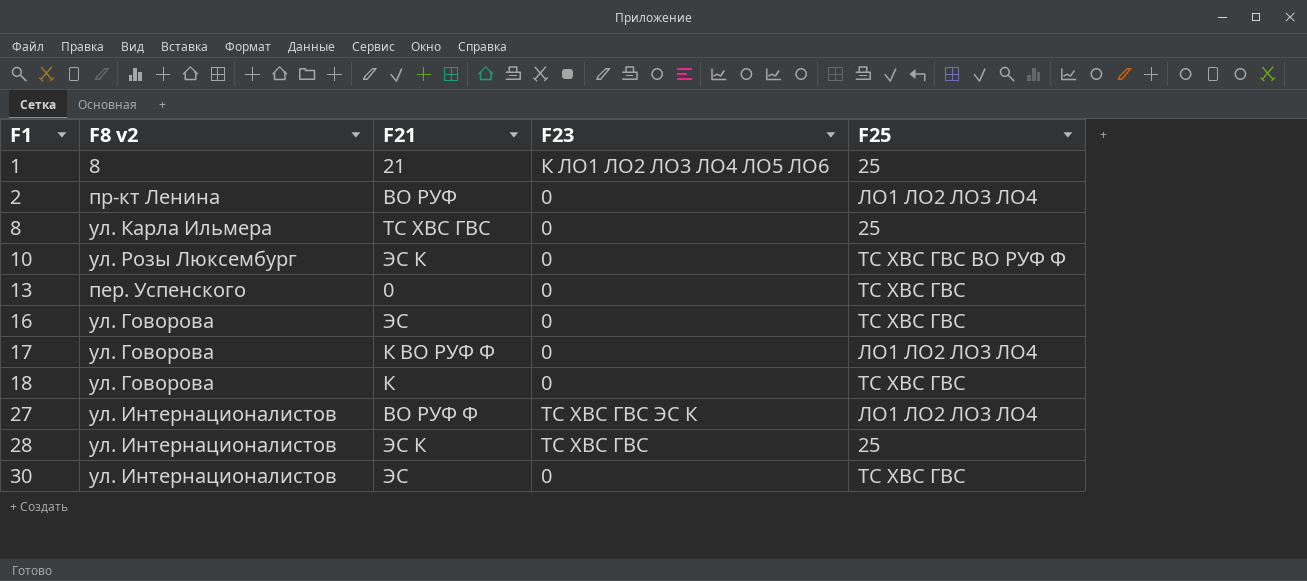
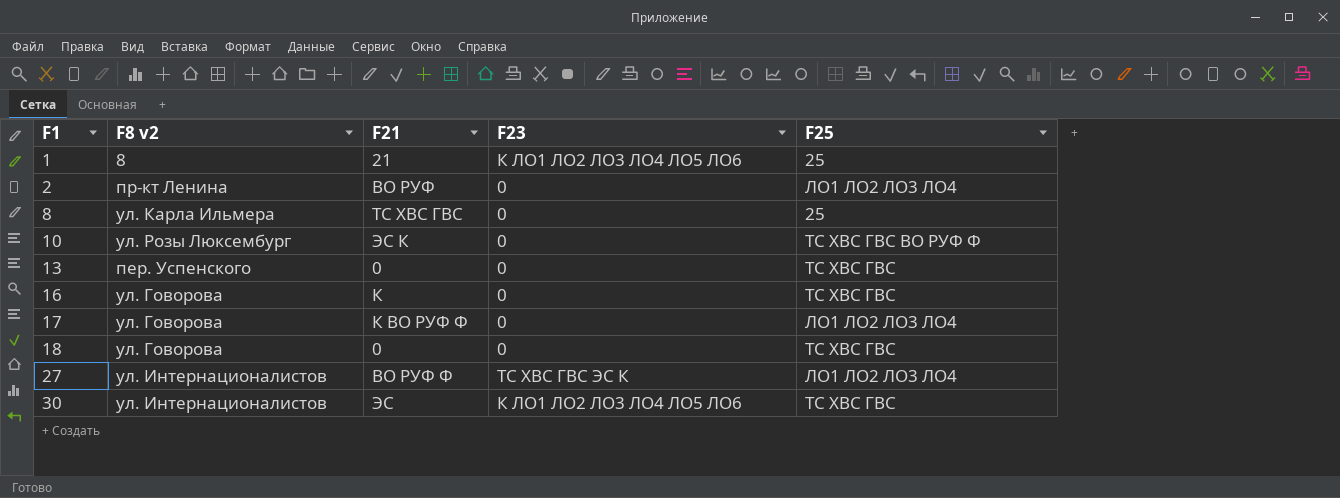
row 28: ул. Интернационалистов | ЭС К | ТС ХВС ГВС | 25 -> none
16 | F21: ЭС -> К
18 | F21: К -> 0
30 | F23: 0 -> К ЛО1 ЛО2 ЛО3 ЛО4 ЛО5 ЛО6

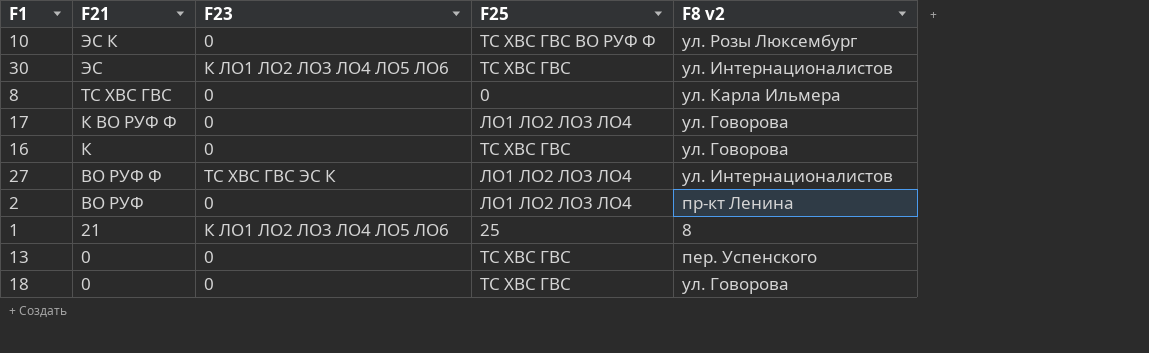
row order: F1 ascending -> F21 descending
column F8 v2 | position: 2 -> 5
8 | F25: 25 -> 0

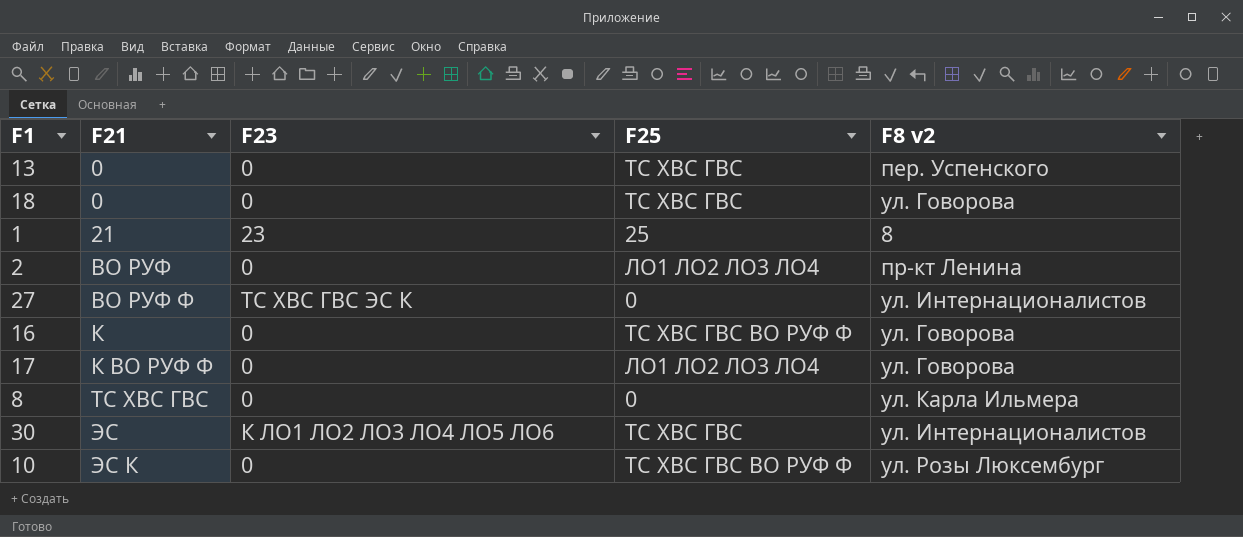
row order: F21 descending -> F21 ascending
1 | F23: К ЛО1 ЛО2 ЛО3 ЛО4 ЛО5 ЛО6 -> 23
27 | F25: ЛО1 ЛО2 ЛО3 ЛО4 -> 0
16 | F25: ТС ХВС ГВС -> ТС ХВС ГВС ВО РУФ Ф

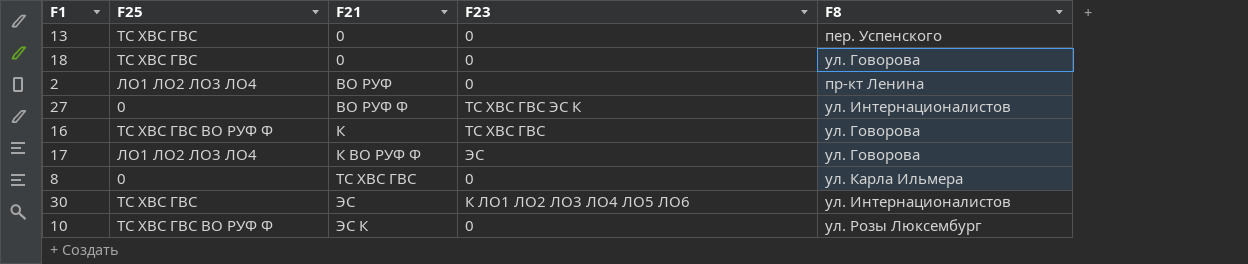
column F25 | position: 4 -> 2
column name: F8 v2 -> F8
row 1: 21 | 23 | 25 | 8 -> none
16 | F23: 0 -> ТС ХВС ГВС
17 | F23: 0 -> ЭС

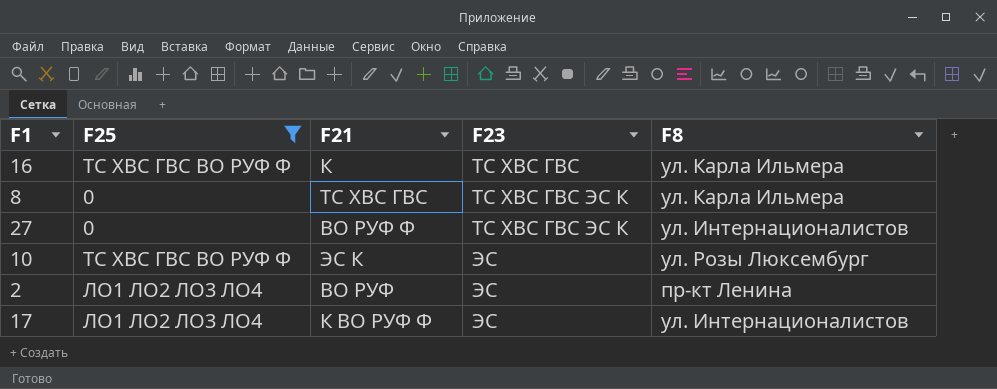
filter: none -> F25 != ТС ХВС ГВС
row order: F21 ascending -> F23 ascending
16 | F8: ул. Говорова -> ул. Карла Ильмера
8 | F23: 0 -> ТС ХВС ГВС ЭС К
10 | F23: 0 -> ЭС
2 | F23: 0 -> ЭС
17 | F8: ул. Говорова -> ул. Интернационалистов

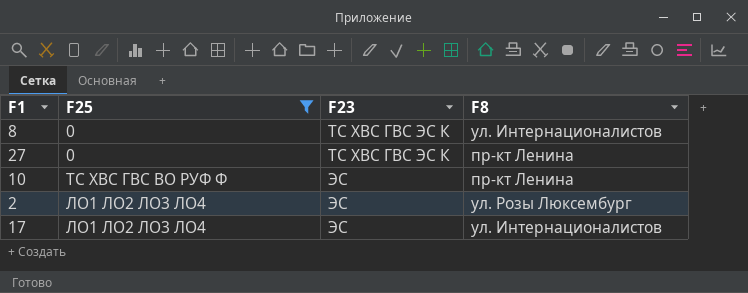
column F21 | position: 3 -> none
row 16: ТС ХВС ГВС ВО РУФ Ф | К | ТС ХВС ГВС | ул. Карла Ильмера -> none
8 | F8: ул. Карла Ильмера -> ул. Интернационалистов
27 | F8: ул. Интернационалистов -> пр-кт Ленина
10 | F8: ул. Розы Люксембург -> пр-кт Ленина
2 | F8: пр-кт Ленина -> ул. Розы Люксембург

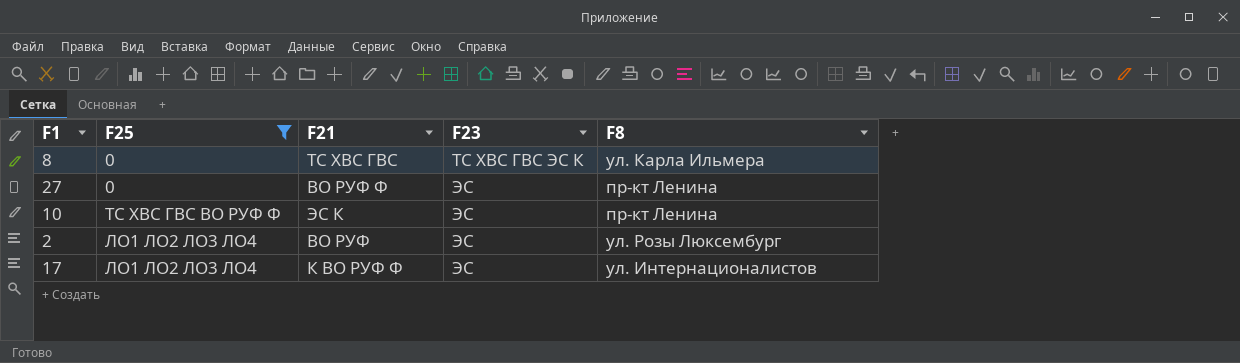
column F21 | position: none -> 3
8 | F8: ул. Интернационалистов -> ул. Карла Ильмера
27 | F23: ТС ХВС ГВС ЭС К -> ЭС

